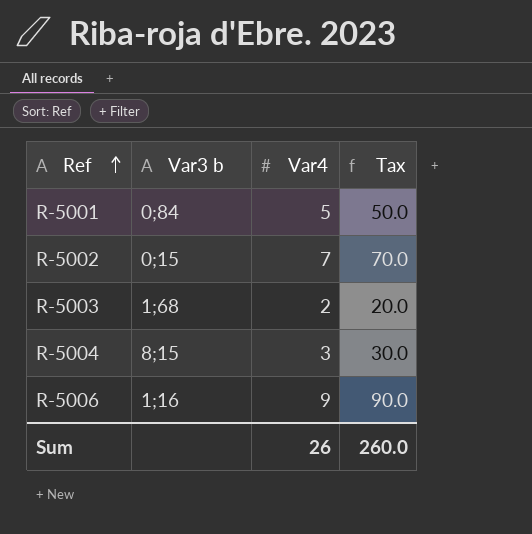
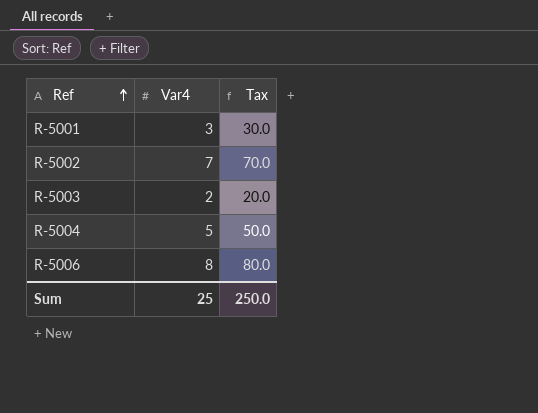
column Var3 b | position: 2 -> none
R-5001 | Var4: 5 -> 3
R-5001 | Tax: 50.0 -> 30.0
R-5004 | Var4: 3 -> 5
R-5004 | Tax: 30.0 -> 50.0
R-5006 | Var4: 9 -> 8
R-5006 | Tax: 90.0 -> 80.0
Sum | Var4: 26 -> 25
Sum | Tax: 260.0 -> 250.0

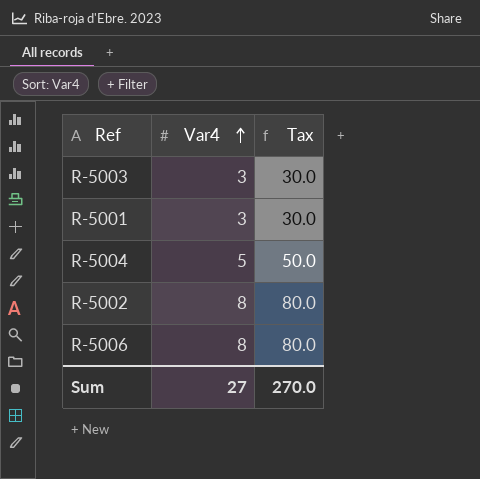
row order: Ref ascending -> Var4 ascending
R-5003 | Var4: 2 -> 3
R-5003 | Tax: 20.0 -> 30.0
R-5002 | Var4: 7 -> 8
R-5002 | Tax: 70.0 -> 80.0
Sum | Var4: 25 -> 27
Sum | Tax: 250.0 -> 270.0

